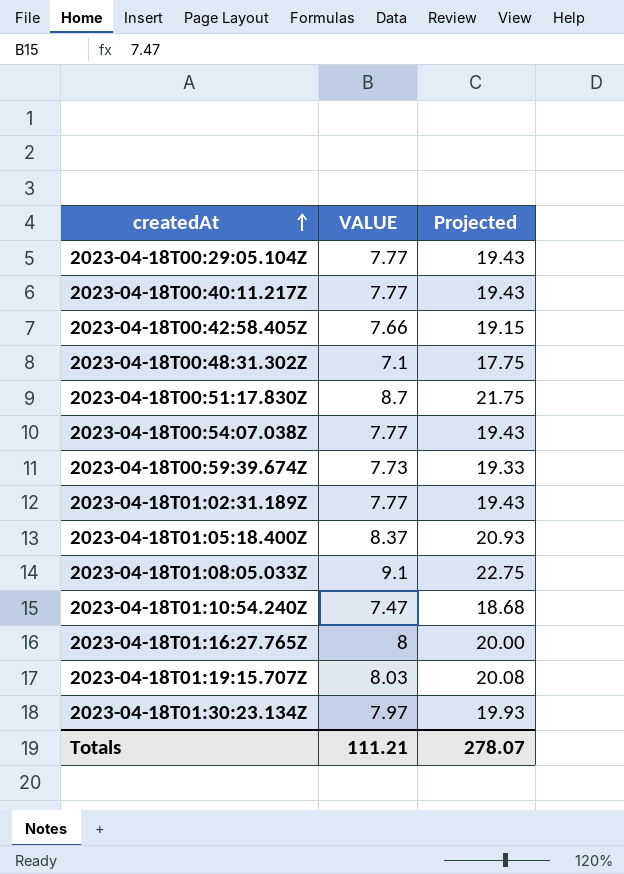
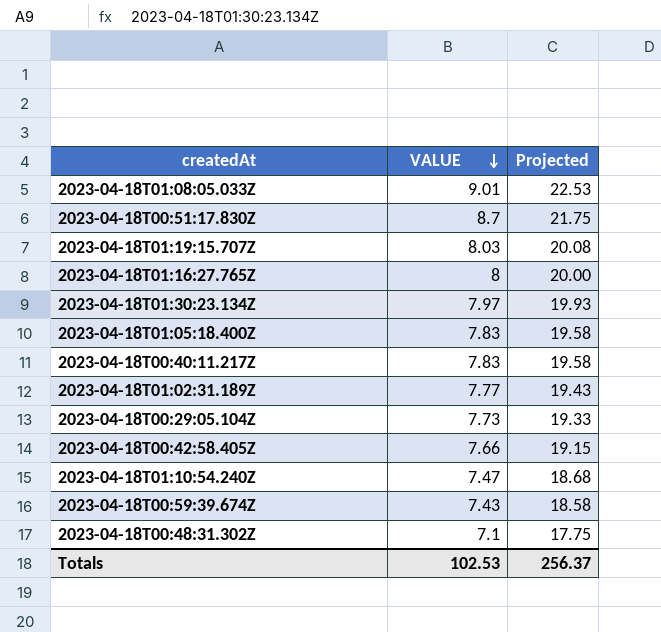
row order: createdAt ascending -> VALUE descending
row 2023-04-18T00:54:07.038Z: 7.77 | 19.43 -> none
2023-04-18T01:08:05.033Z | VALUE: 9.1 -> 9.01
2023-04-18T01:08:05.033Z | Projected: 22.75 -> 22.53
2023-04-18T01:05:18.400Z | VALUE: 8.37 -> 7.83
2023-04-18T01:05:18.400Z | Projected: 20.93 -> 19.58
2023-04-18T00:40:11.217Z | VALUE: 7.77 -> 7.83
2023-04-18T00:40:11.217Z | Projected: 19.43 -> 19.58
2023-04-18T00:29:05.104Z | VALUE: 7.77 -> 7.73
2023-04-18T00:29:05.104Z | Projected: 19.43 -> 19.33
2023-04-18T00:59:39.674Z | VALUE: 7.73 -> 7.43
2023-04-18T00:59:39.674Z | Projected: 19.33 -> 18.58
Totals | VALUE: 111.21 -> 102.53
Totals | Projected: 278.07 -> 256.37

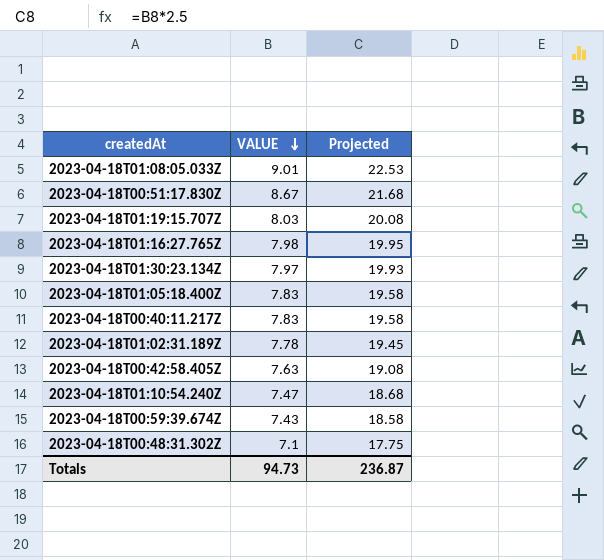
row 2023-04-18T00:29:05.104Z: 7.73 | 19.33 -> none
2023-04-18T00:51:17.830Z | VALUE: 8.7 -> 8.67
2023-04-18T00:51:17.830Z | Projected: 21.75 -> 21.68
2023-04-18T01:16:27.765Z | VALUE: 8 -> 7.98
2023-04-18T01:16:27.765Z | Projected: 20.00 -> 19.95
2023-04-18T01:02:31.189Z | VALUE: 7.77 -> 7.78
2023-04-18T01:02:31.189Z | Projected: 19.43 -> 19.45
2023-04-18T00:42:58.405Z | VALUE: 7.66 -> 7.63
2023-04-18T00:42:58.405Z | Projected: 19.15 -> 19.08
Totals | VALUE: 102.53 -> 94.73
Totals | Projected: 256.37 -> 236.87

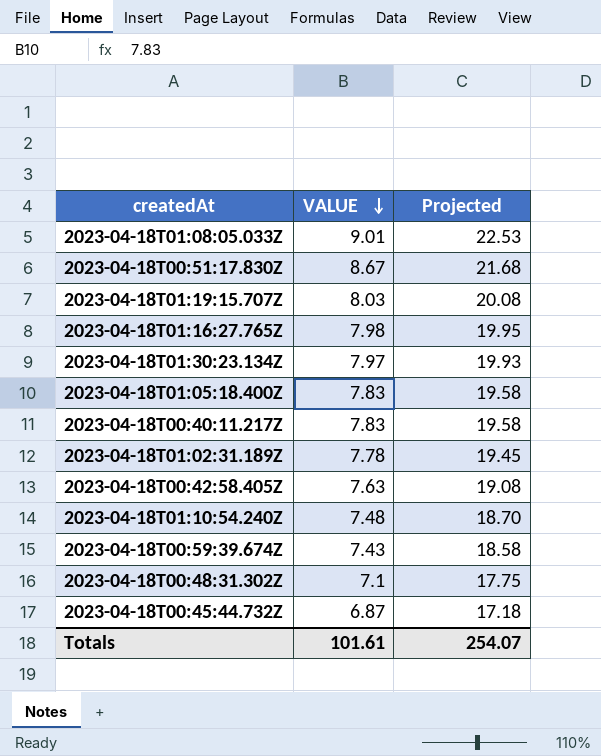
2023-04-18T01:10:54.240Z | VALUE: 7.47 -> 7.48
2023-04-18T01:10:54.240Z | Projected: 18.68 -> 18.70
row 2023-04-18T00:45:44.732Z: none -> 6.87 | 17.18
Totals | VALUE: 94.73 -> 101.61
Totals | Projected: 236.87 -> 254.07

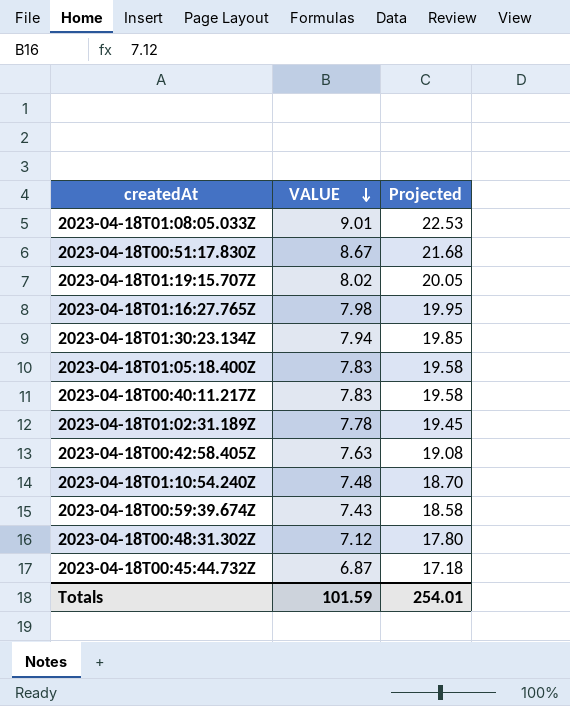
2023-04-18T01:19:15.707Z | VALUE: 8.03 -> 8.02
2023-04-18T01:19:15.707Z | Projected: 20.08 -> 20.05
2023-04-18T01:30:23.134Z | VALUE: 7.97 -> 7.94
2023-04-18T01:30:23.134Z | Projected: 19.93 -> 19.85
2023-04-18T00:48:31.302Z | VALUE: 7.1 -> 7.12
2023-04-18T00:48:31.302Z | Projected: 17.75 -> 17.80
Totals | VALUE: 101.61 -> 101.59
Totals | Projected: 254.07 -> 254.01

